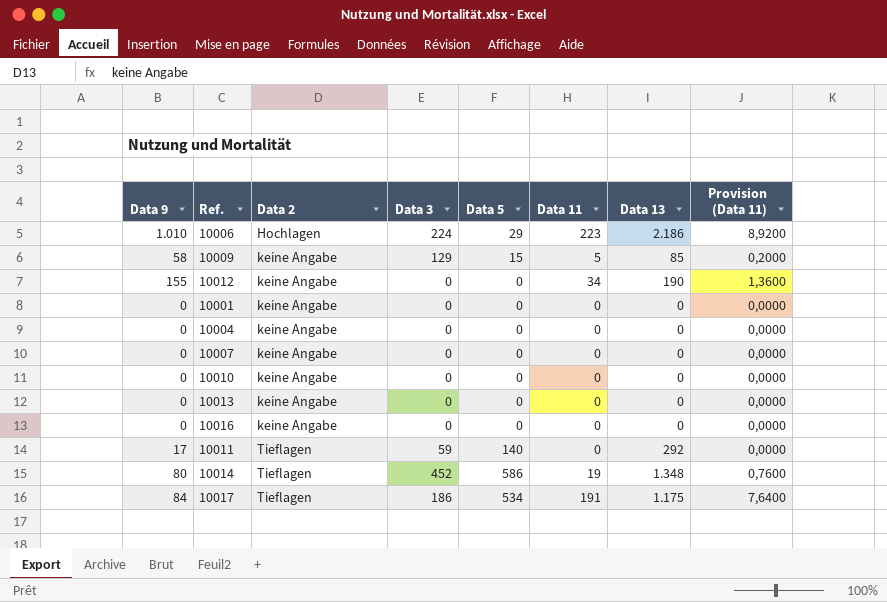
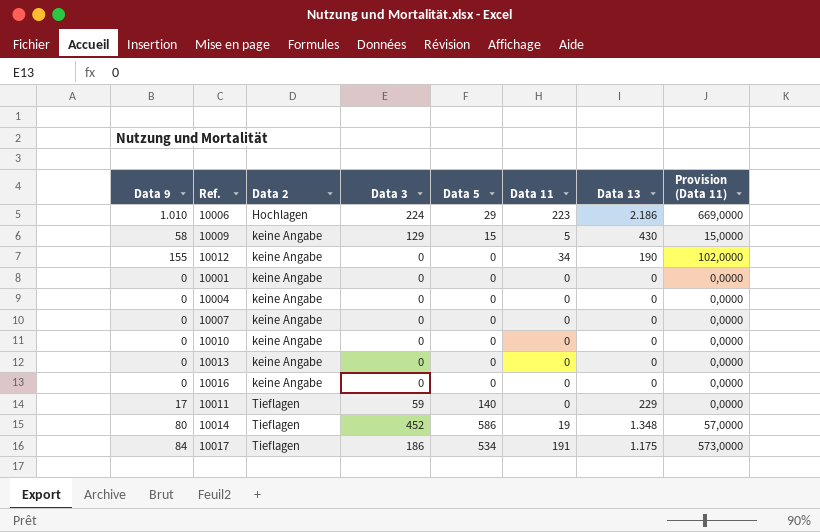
column Provision (Data 11) | formula: [Data 11] * 0,04 -> [Data 11] * 3
10009 | Data 13: 85 -> 430
10011 | Data 13: 292 -> 229

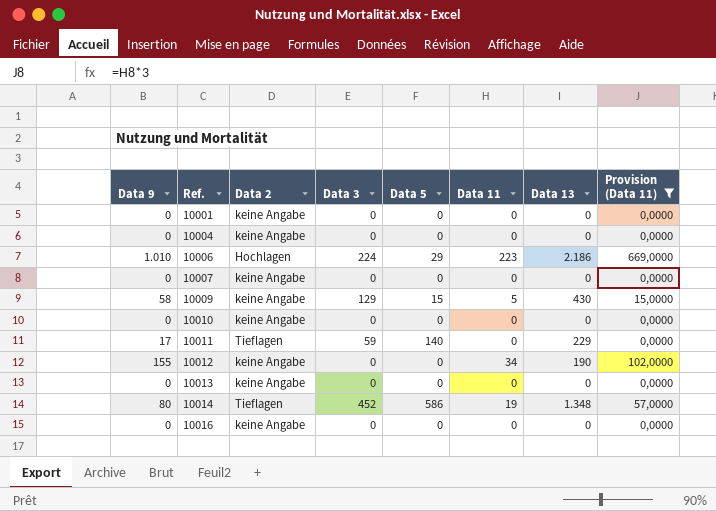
filter: none -> Provision (Data 11) != 573,0000
row order: Data 2 ascending -> Ref. ascending

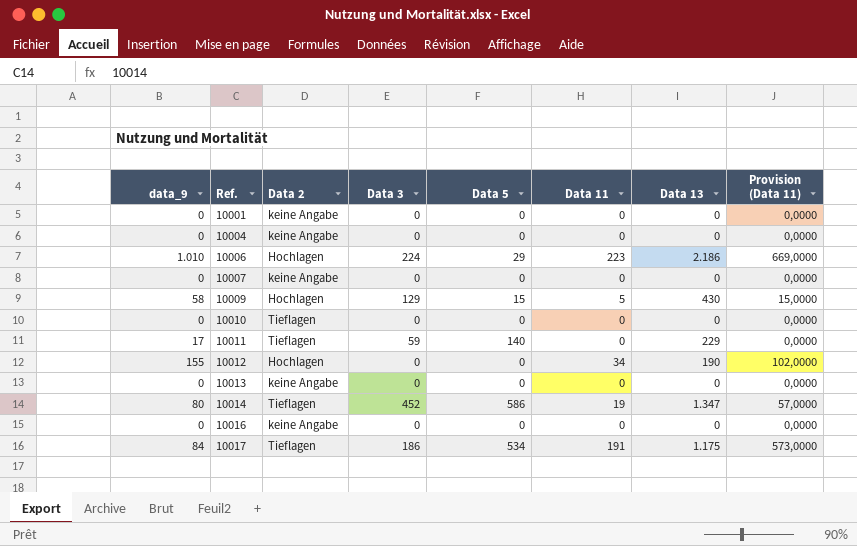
filter: Provision (Data 11) != 573,0000 -> none
column name: Data 9 -> data_9
10009 | Data 2: keine Angabe -> Hochlagen
10010 | Data 2: keine Angabe -> Tieflagen
10012 | Data 2: keine Angabe -> Hochlagen
10014 | Data 13: 1.348 -> 1.347

